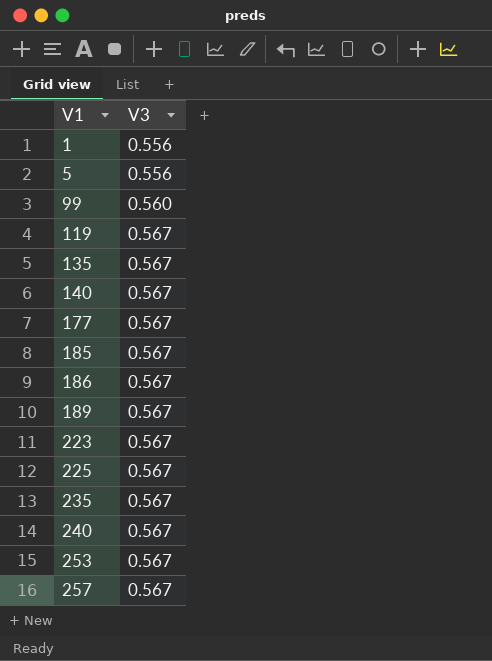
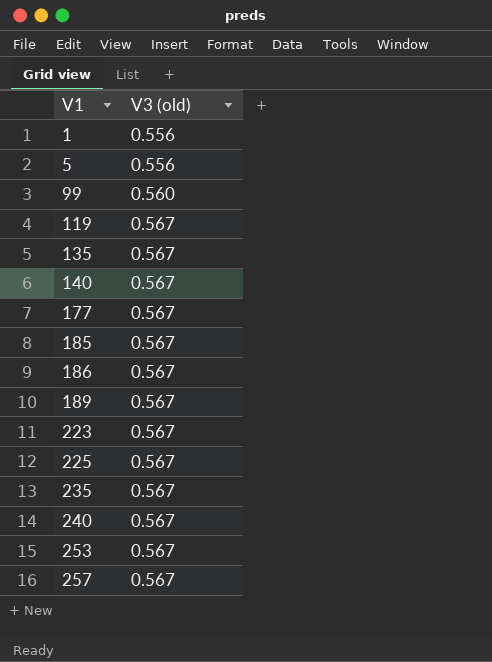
column name: V3 -> V3 (old)

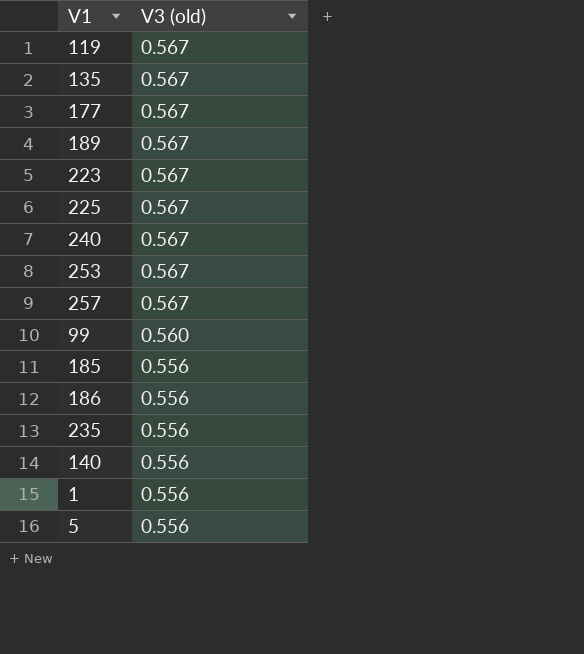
row order: V1 ascending -> V3 (old) descending
185 | V3 (old): 0.567 -> 0.556
186 | V3 (old): 0.567 -> 0.556
235 | V3 (old): 0.567 -> 0.556
140 | V3 (old): 0.567 -> 0.556

